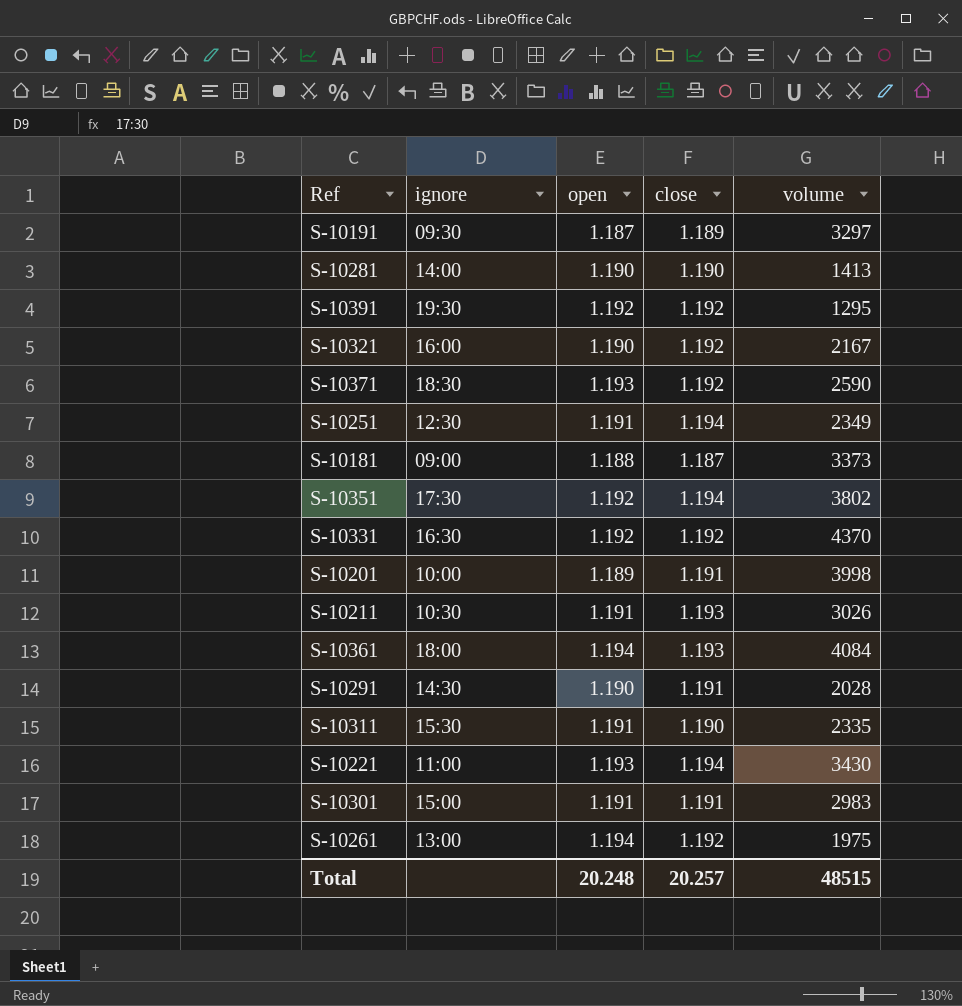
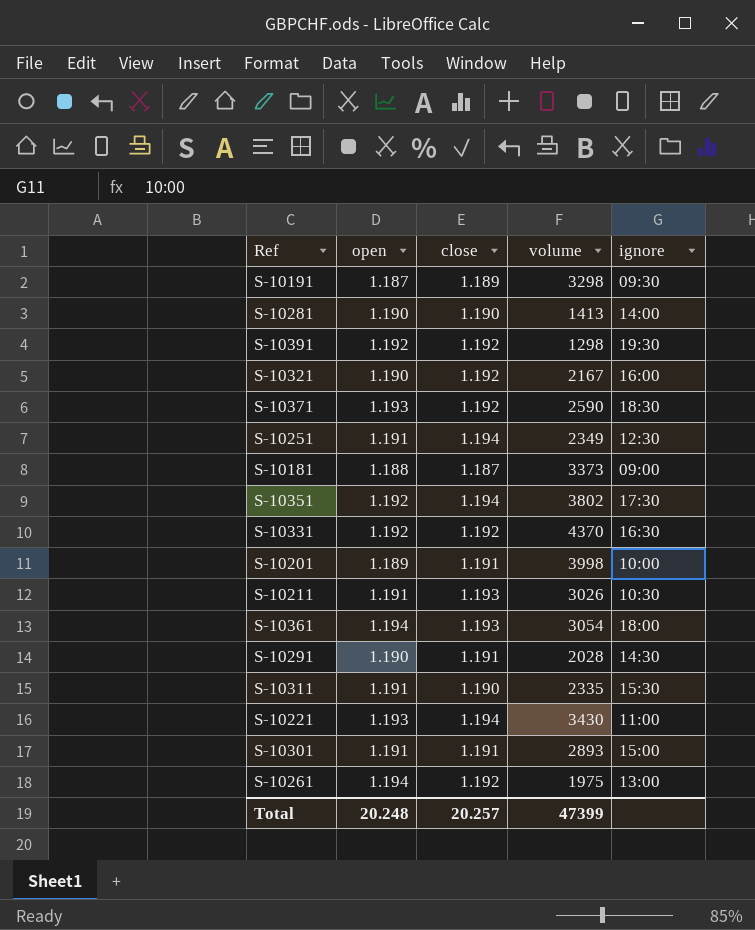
column ignore | position: 2 -> 5
S-10191 | volume: 3297 -> 3298
S-10391 | volume: 1295 -> 1298
S-10361 | volume: 4084 -> 3054
S-10301 | volume: 2983 -> 2893
Total | volume: 48515 -> 47399

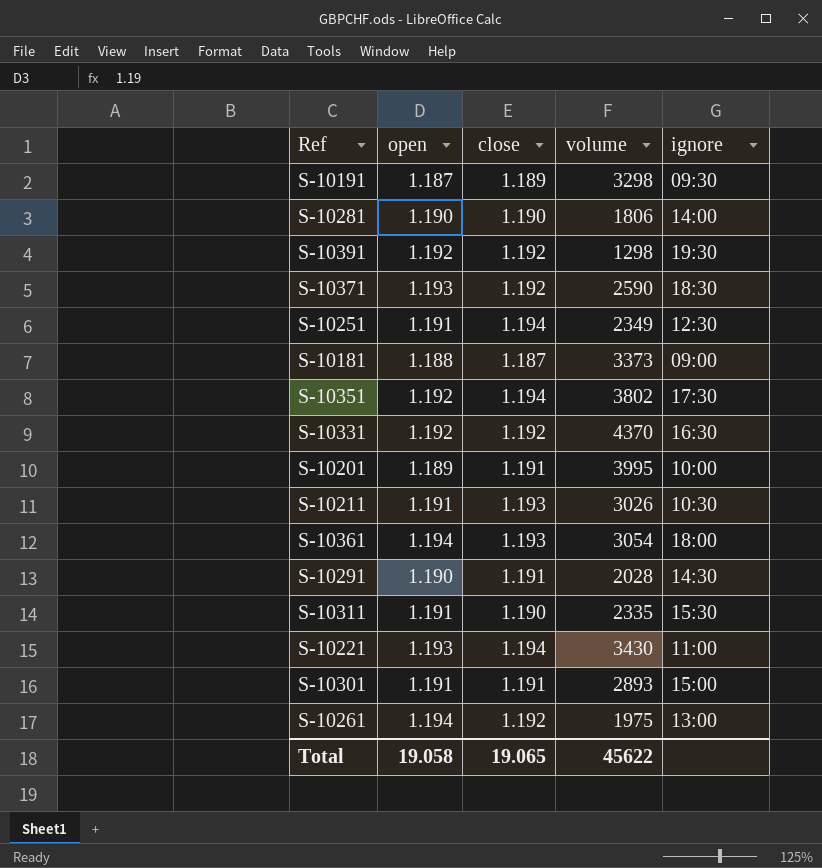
row S-10321: 1.190 | 1.192 | 2167 | 16:00 -> none
S-10281 | volume: 1413 -> 1806
S-10201 | volume: 3998 -> 3995
Total | open: 20.248 -> 19.058
Total | close: 20.257 -> 19.065
Total | volume: 47399 -> 45622

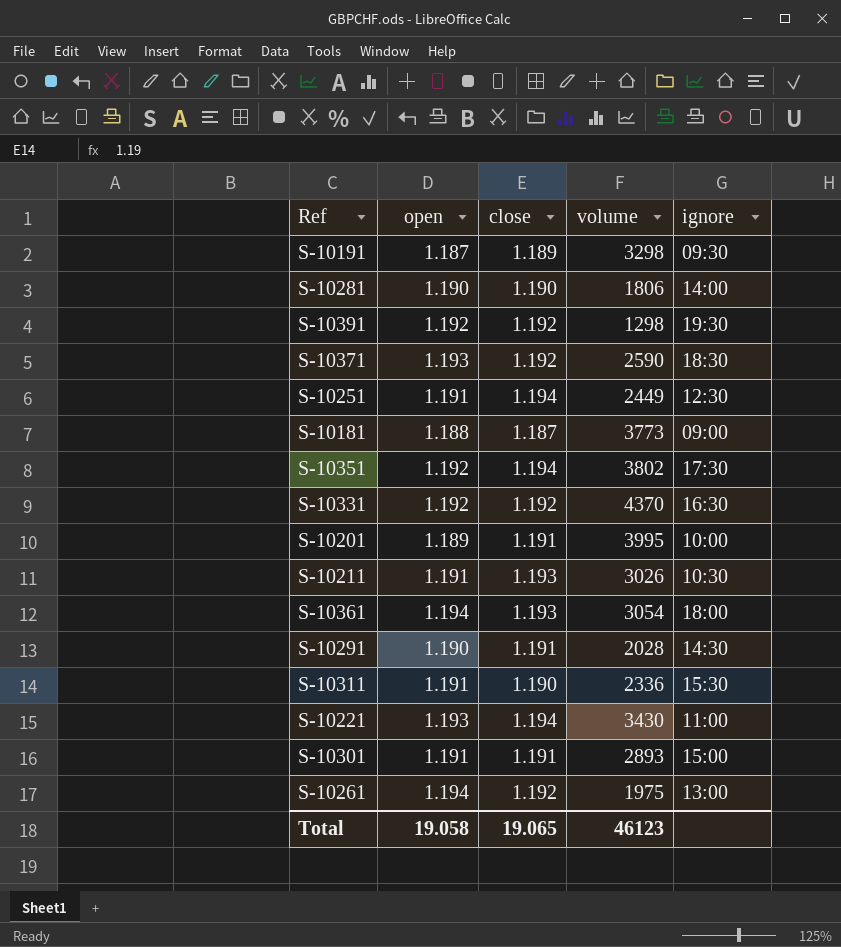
S-10251 | volume: 2349 -> 2449
S-10181 | volume: 3373 -> 3773
S-10311 | volume: 2335 -> 2336
Total | volume: 45622 -> 46123

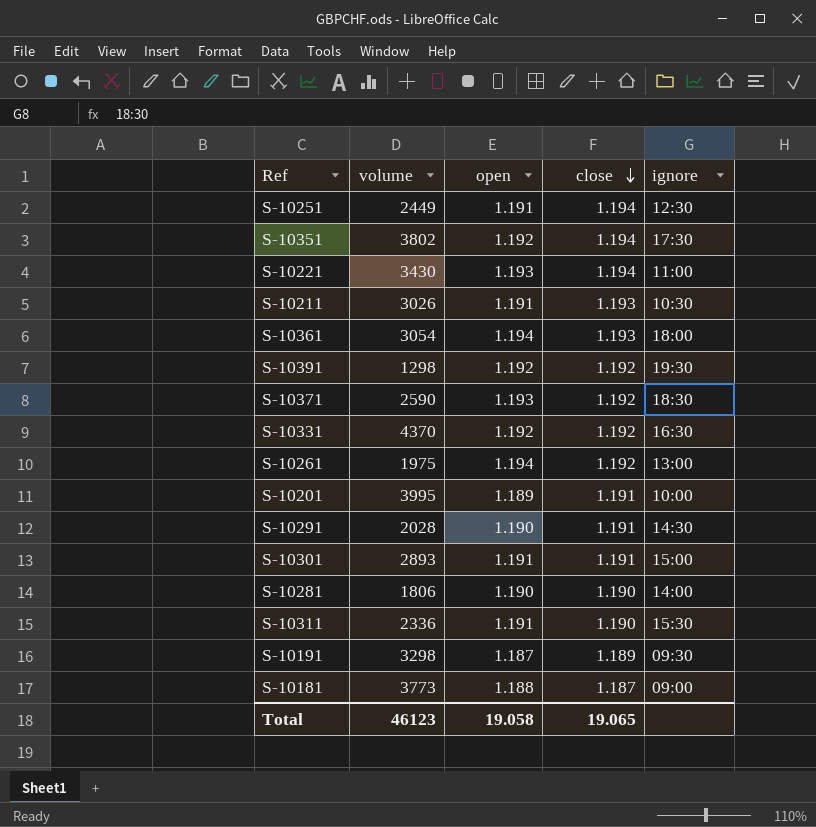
row order: none -> close descending
column volume | position: 4 -> 2

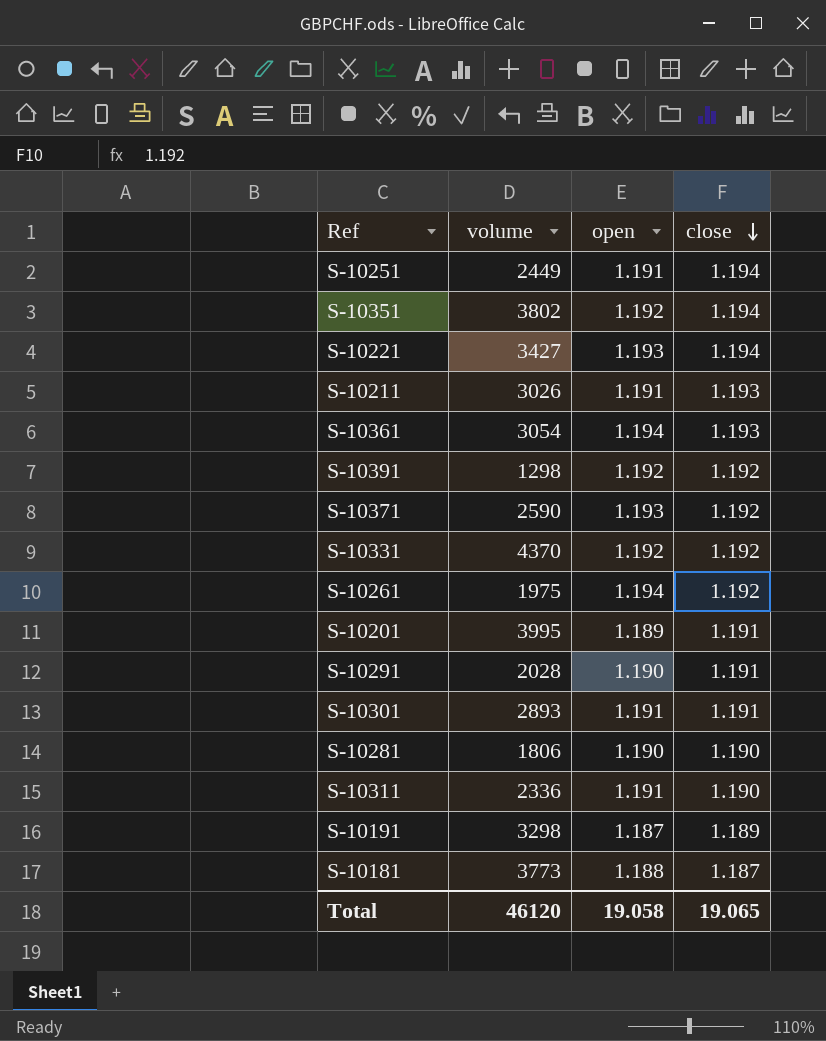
column ignore | position: 5 -> none
S-10221 | volume: 3430 -> 3427
Total | volume: 46123 -> 46120

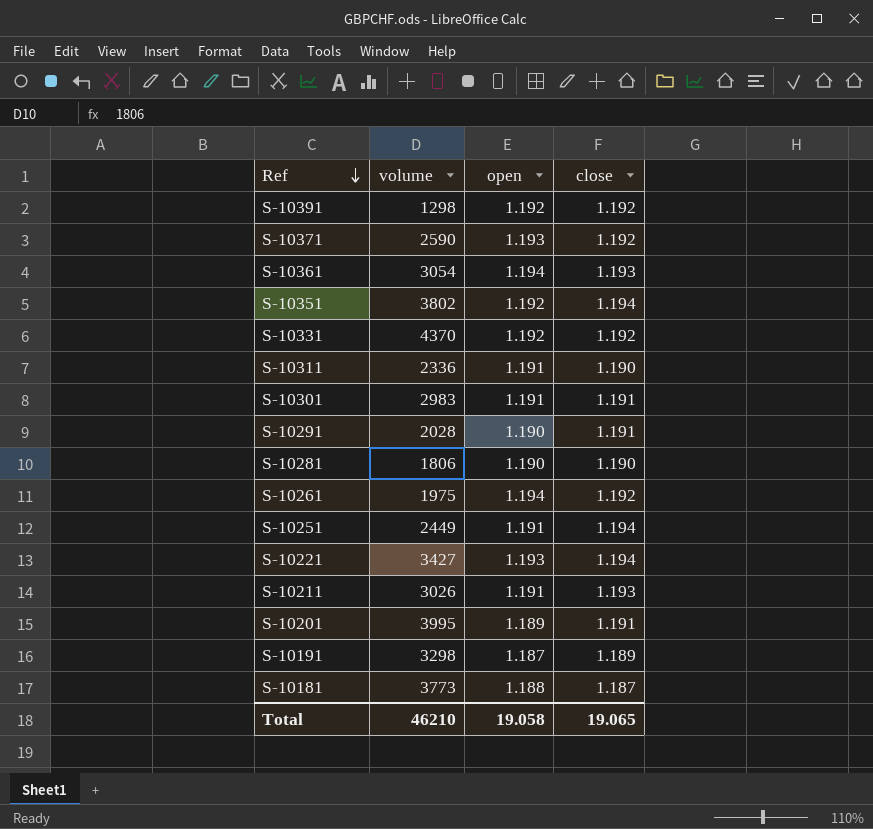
row order: close descending -> Ref descending
S-10301 | volume: 2893 -> 2983
Total | volume: 46120 -> 46210

